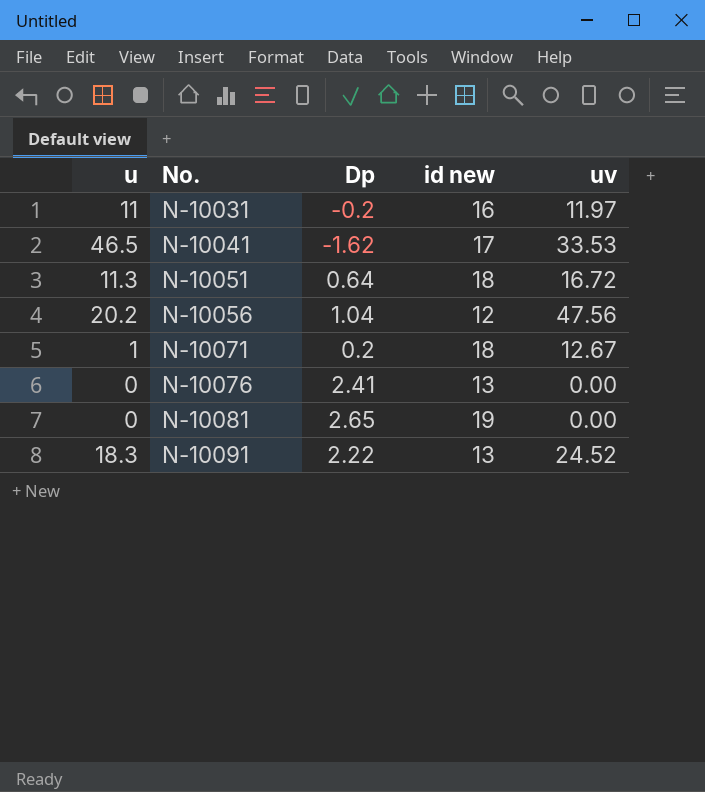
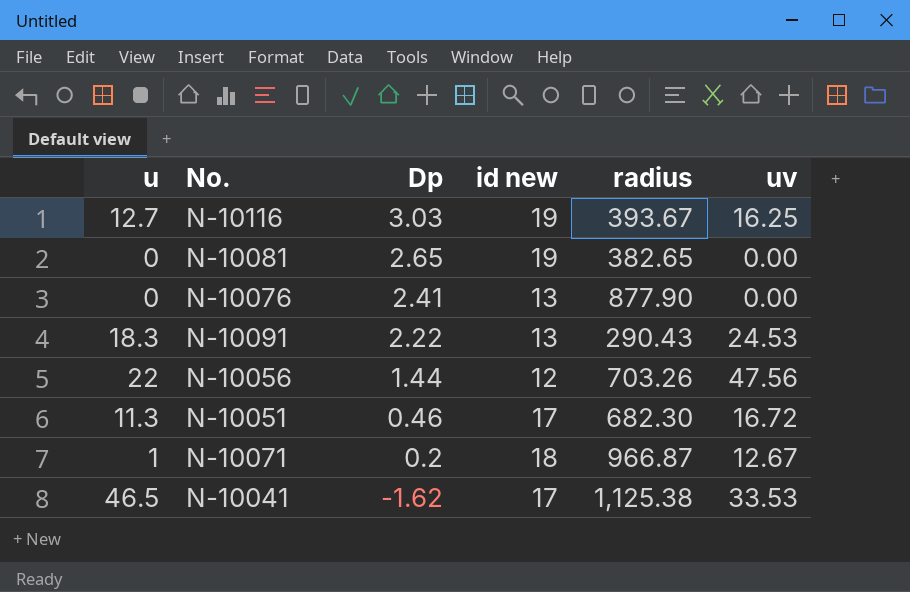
row order: No. ascending -> Dp descending
column radius | position: none -> 5
row N-10031: 11 | -0.2 | 16 | 11.97 -> none
row N-10116: none -> 12.7 | 3.03 | 19 | 393.67 | 16.25
N-10091 | uv: 24.52 -> 24.53
N-10056 | u: 20.2 -> 22
N-10056 | Dp: 1.04 -> 1.44
N-10051 | Dp: 0.64 -> 0.46
N-10051 | id new: 18 -> 17

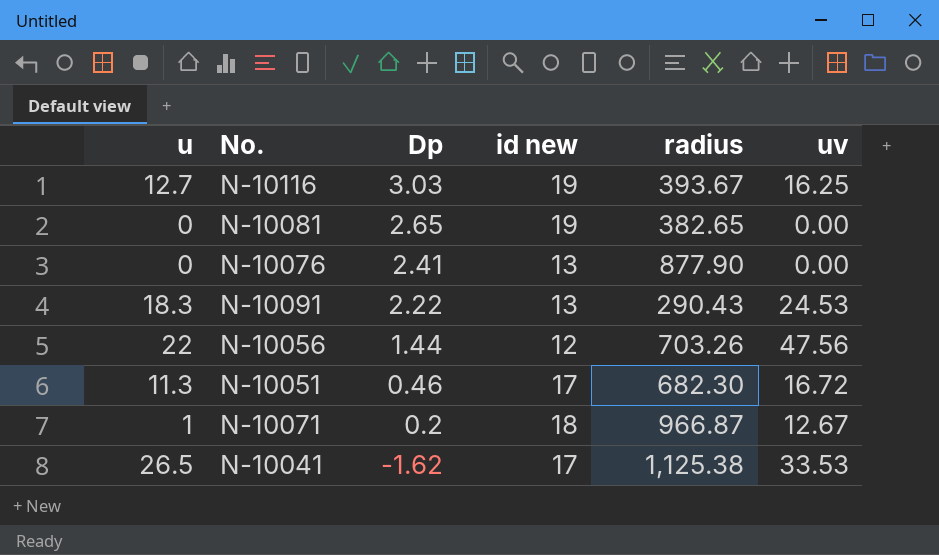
N-10041 | u: 46.5 -> 26.5

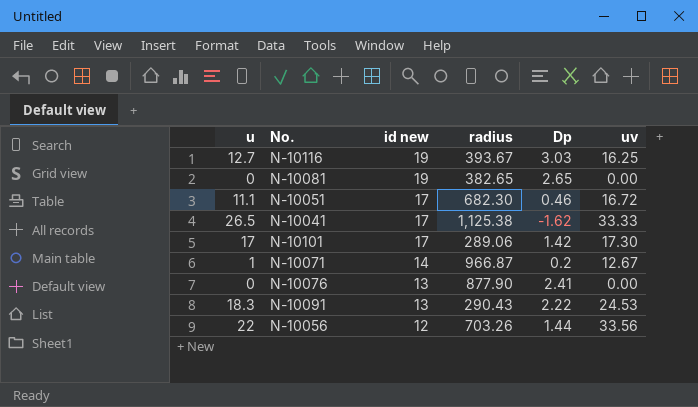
row order: Dp descending -> id new descending
column Dp | position: 3 -> 5
N-10051 | u: 11.3 -> 11.1
N-10041 | uv: 33.53 -> 33.33
row N-10101: none -> 17 | 17 | 289.06 | 1.42 | 17.30
N-10071 | id new: 18 -> 14
N-10056 | uv: 47.56 -> 33.56

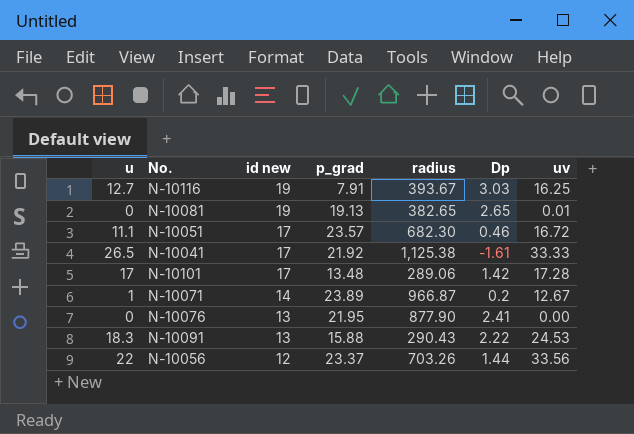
column p_grad | position: none -> 4
N-10081 | uv: 0.00 -> 0.01
N-10041 | Dp: -1.62 -> -1.61
N-10101 | uv: 17.30 -> 17.28

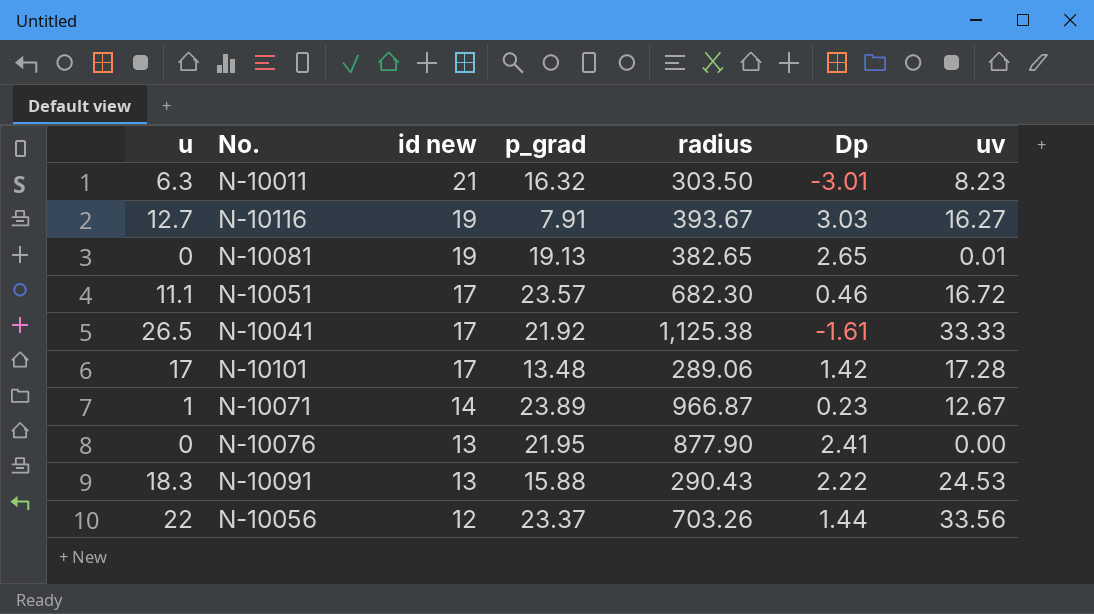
row N-10011: none -> 6.3 | 21 | 16.32 | 303.50 | -3.01 | 8.23
N-10116 | uv: 16.25 -> 16.27
N-10071 | Dp: 0.2 -> 0.23

